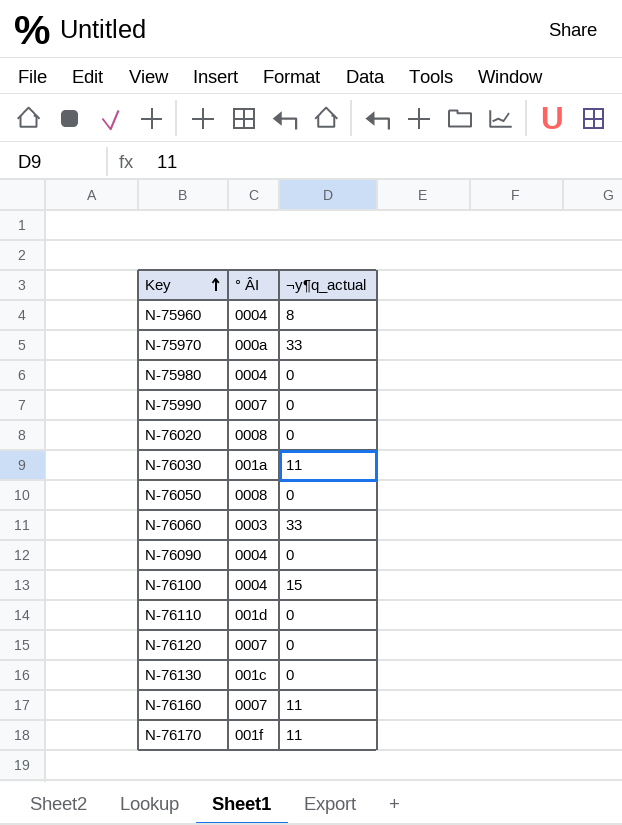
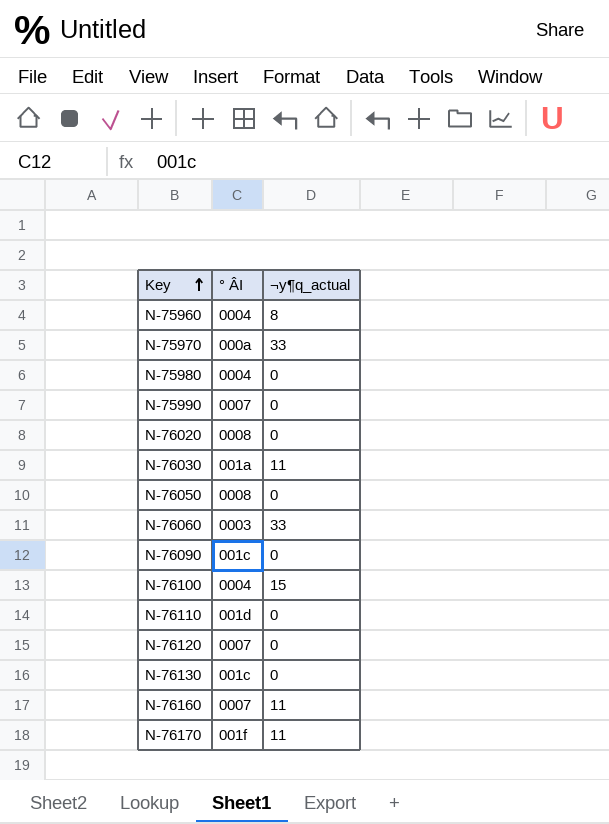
N-76090 | ° ÂI: 0004 -> 001c

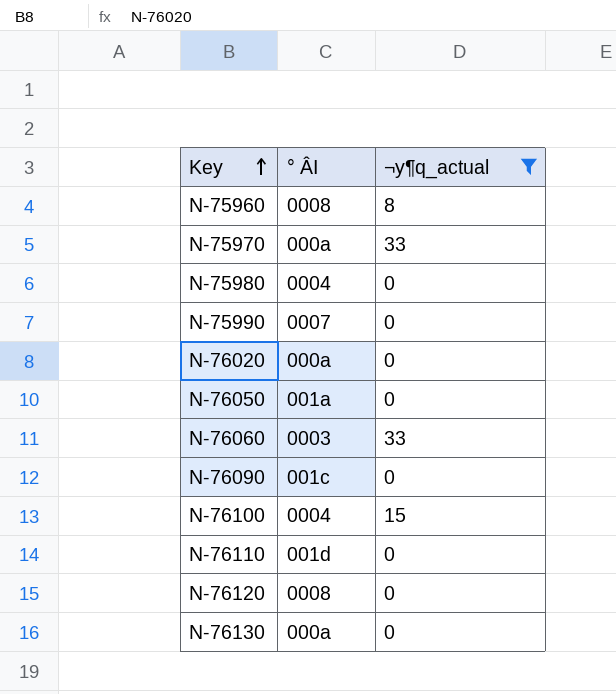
filter: none -> ¬y¶q_actual != 11
N-75960 | ° ÂI: 0004 -> 0008
N-76020 | ° ÂI: 0008 -> 000a
N-76050 | ° ÂI: 0008 -> 001a
N-76120 | ° ÂI: 0007 -> 0008
N-76130 | ° ÂI: 001c -> 000a

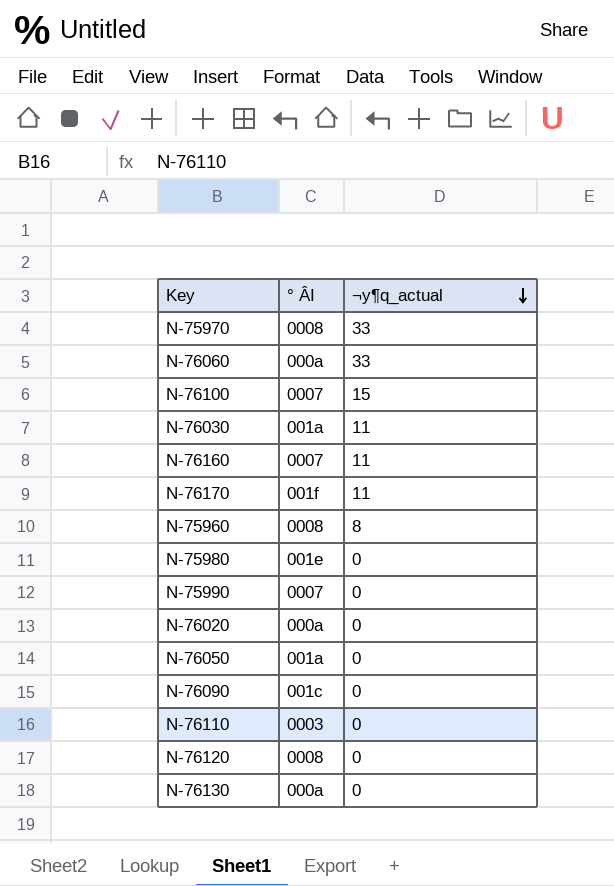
filter: ¬y¶q_actual != 11 -> none
row order: Key ascending -> ¬y¶q_actual descending
N-75970 | ° ÂI: 000a -> 0008
N-76060 | ° ÂI: 0003 -> 000a
N-76100 | ° ÂI: 0004 -> 0007
N-75980 | ° ÂI: 0004 -> 001e
N-76110 | ° ÂI: 001d -> 0003

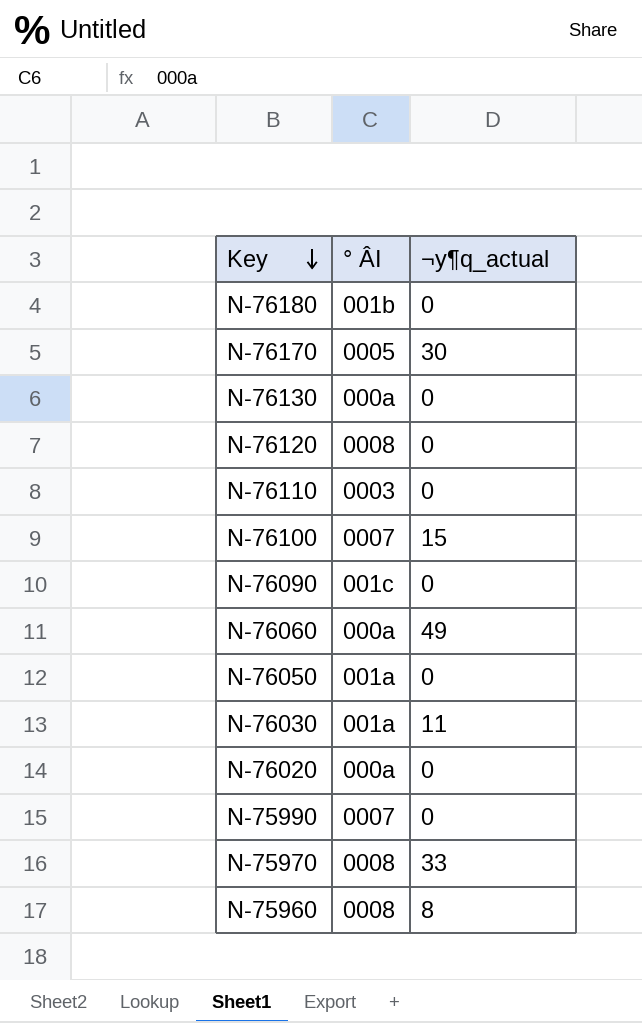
row order: ¬y¶q_actual descending -> Key descending
row N-76160: 0007 | 11 -> none
row N-75980: 001e | 0 -> none
row N-76180: none -> 001b | 0
N-76170 | ° ÂI: 001f -> 0005
N-76170 | ¬y¶q_actual: 11 -> 30
N-76060 | ¬y¶q_actual: 33 -> 49

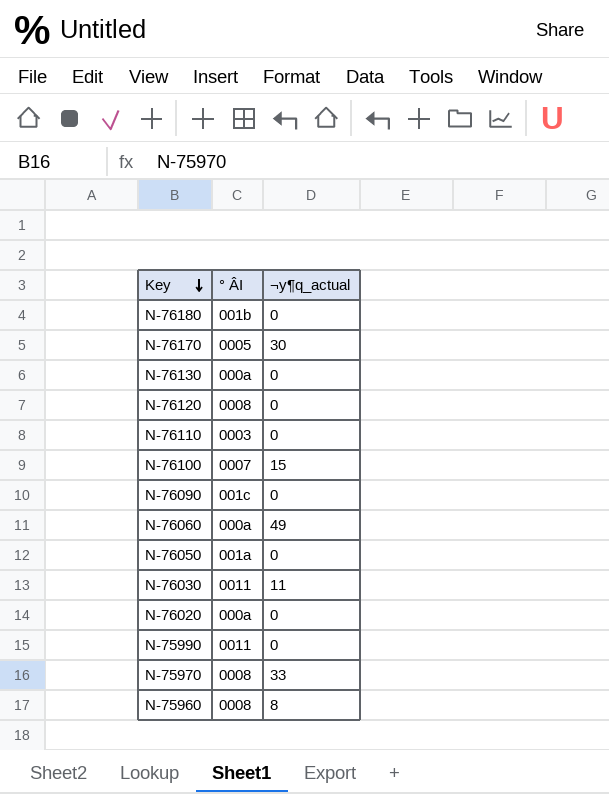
N-76030 | ° ÂI: 001a -> 0011
N-75990 | ° ÂI: 0007 -> 0011

